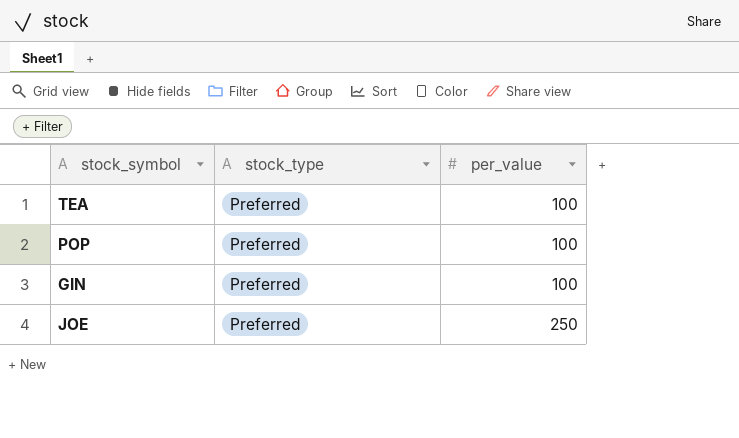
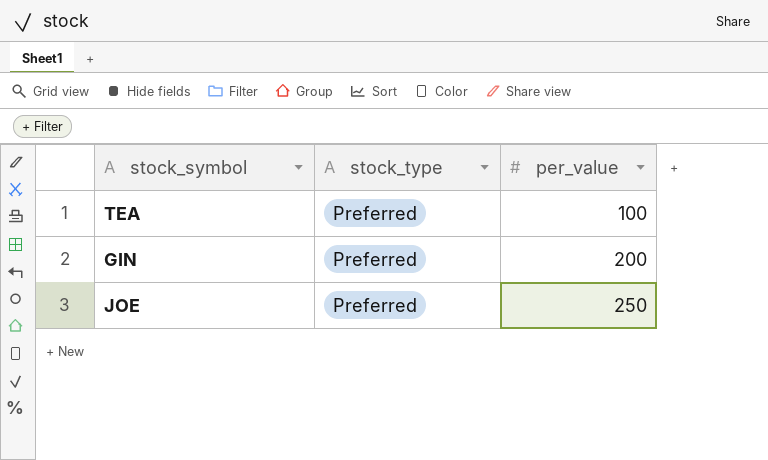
row POP: Preferred | 100 -> none
GIN | per_value: 100 -> 200

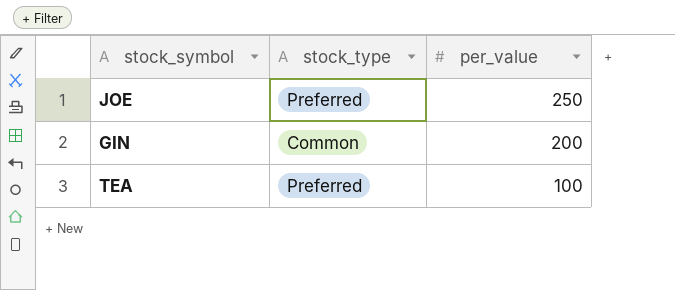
row order: per_value ascending -> per_value descending
GIN | stock_type: Preferred -> Common

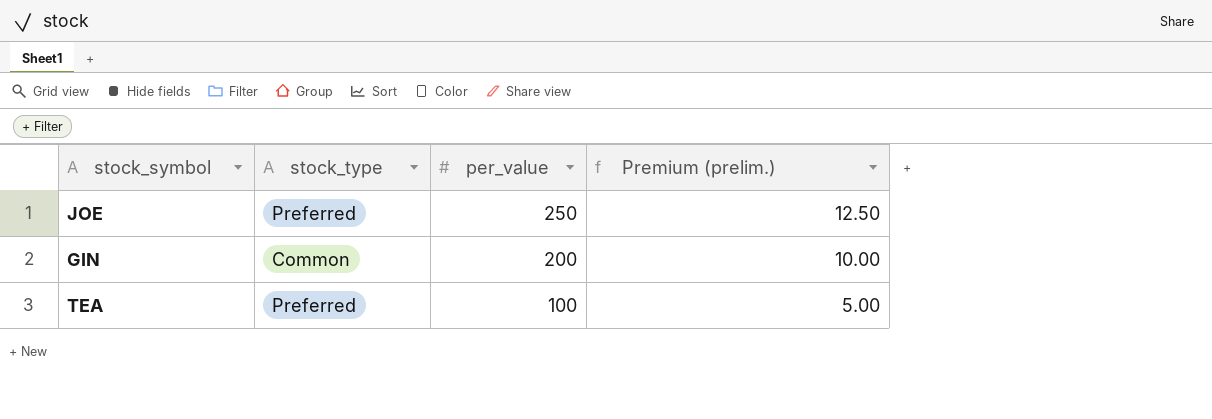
column Premium (prelim.) | formula: none -> [per_value] * 0.05

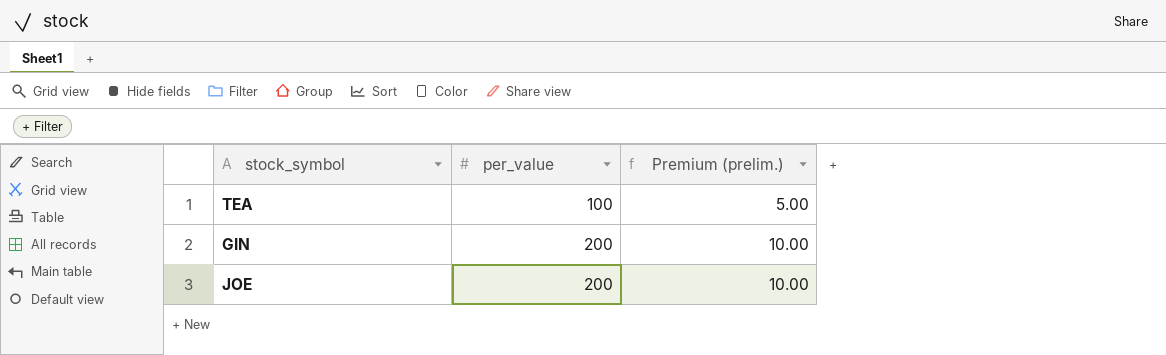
row order: per_value descending -> per_value ascending
column stock_type | position: 2 -> none
JOE | per_value: 250 -> 200
JOE | Premium (prelim.): 12.50 -> 10.00

